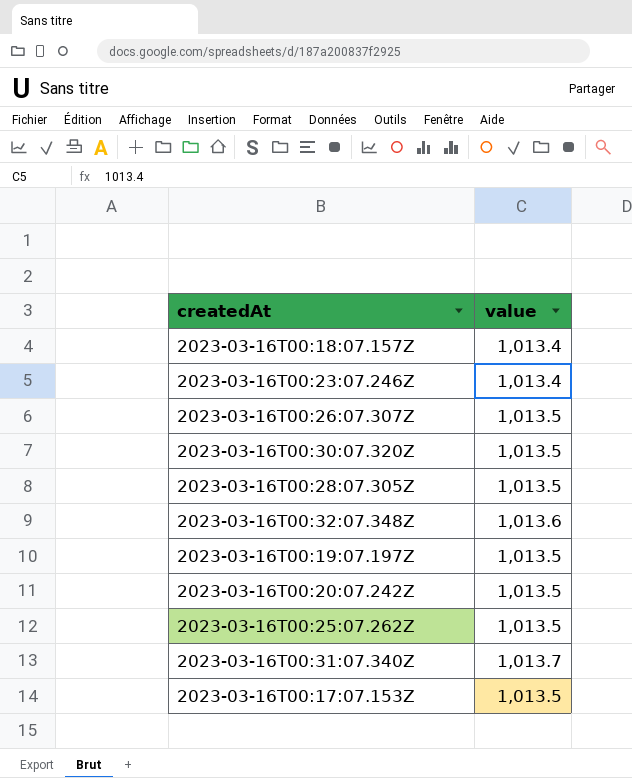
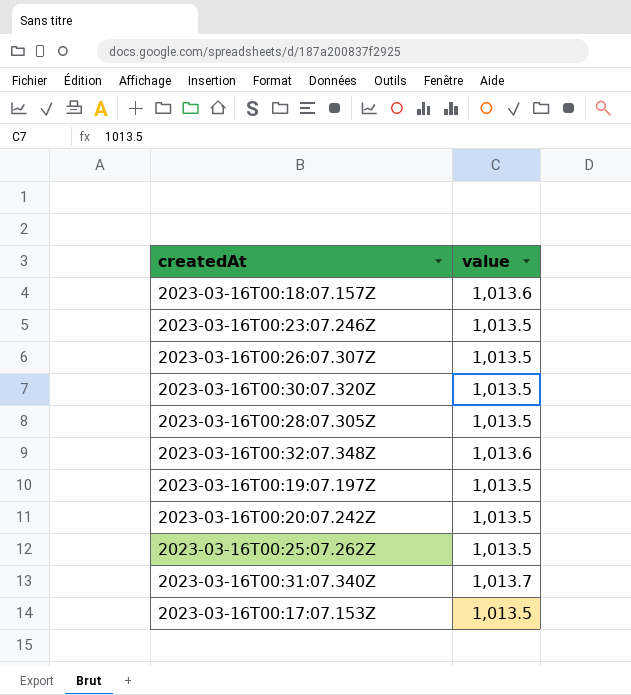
2023-03-16T00:18:07.157Z | value: 1,013.4 -> 1,013.6
2023-03-16T00:23:07.246Z | value: 1,013.4 -> 1,013.5

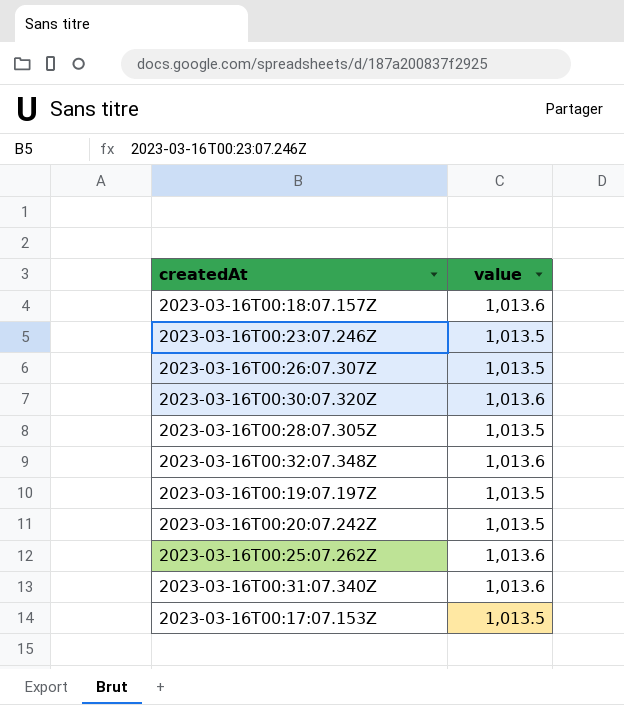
2023-03-16T00:30:07.320Z | value: 1,013.5 -> 1,013.6
2023-03-16T00:25:07.262Z | value: 1,013.5 -> 1,013.6
2023-03-16T00:31:07.340Z | value: 1,013.7 -> 1,013.6

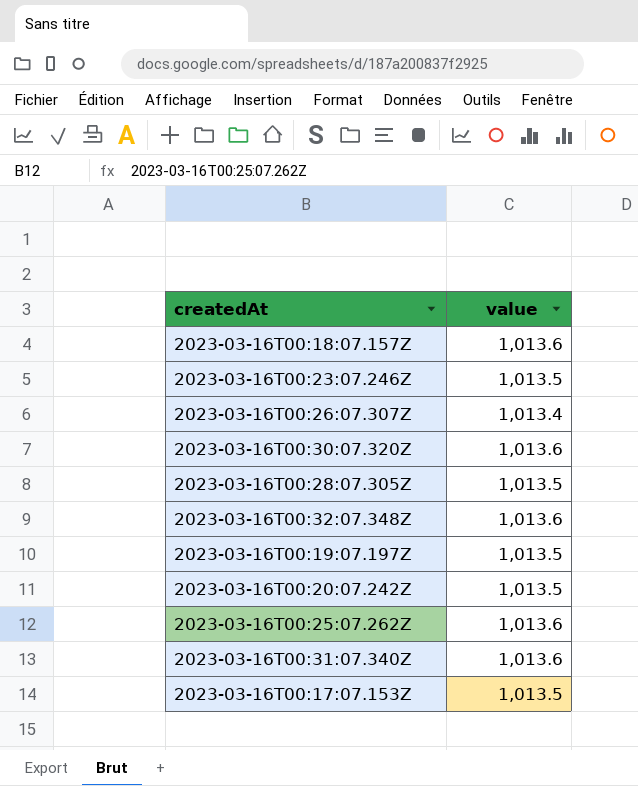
2023-03-16T00:26:07.307Z | value: 1,013.5 -> 1,013.4

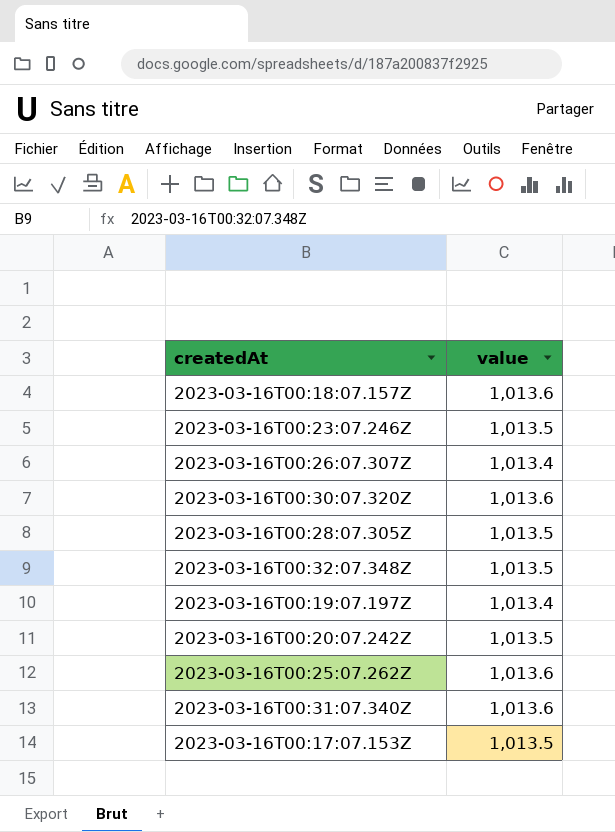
2023-03-16T00:32:07.348Z | value: 1,013.6 -> 1,013.5
2023-03-16T00:19:07.197Z | value: 1,013.5 -> 1,013.4

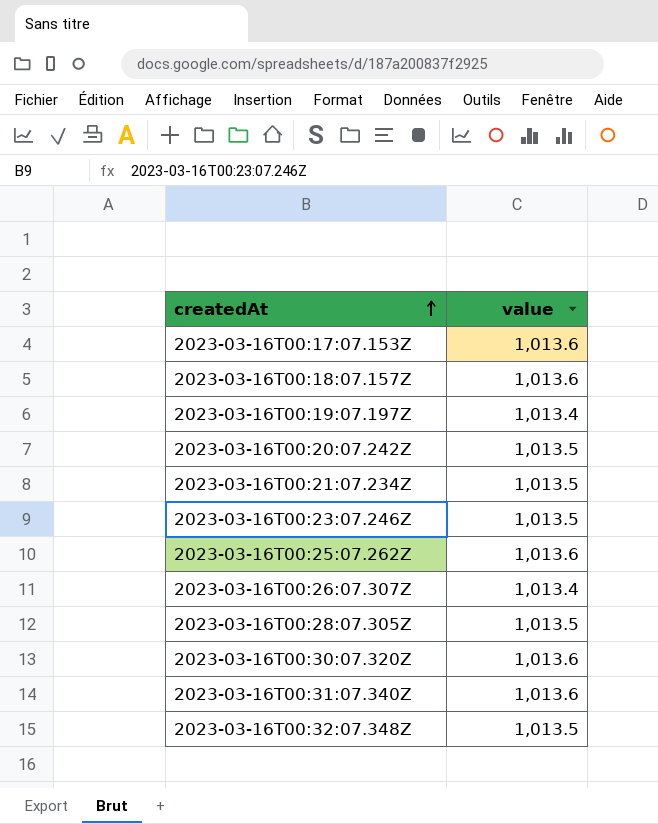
row order: none -> createdAt ascending
2023-03-16T00:17:07.153Z | value: 1,013.5 -> 1,013.6
row 2023-03-16T00:21:07.234Z: none -> 1,013.5

